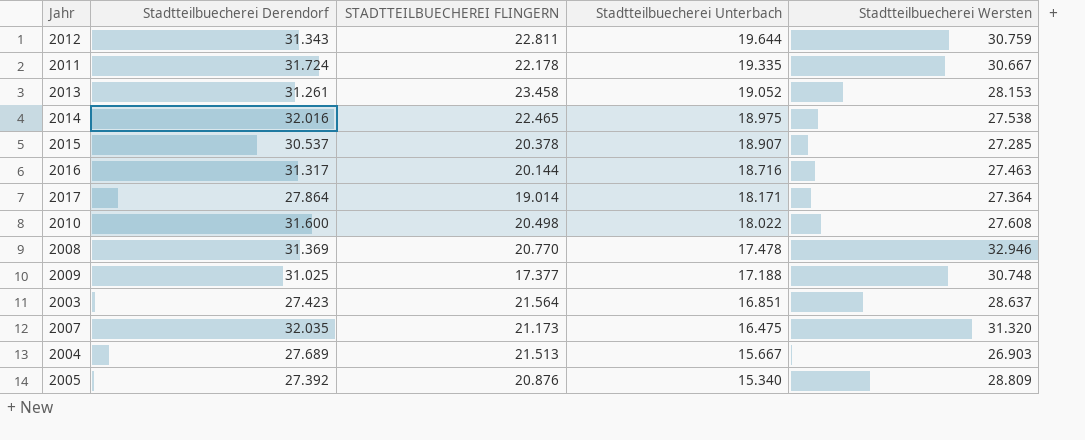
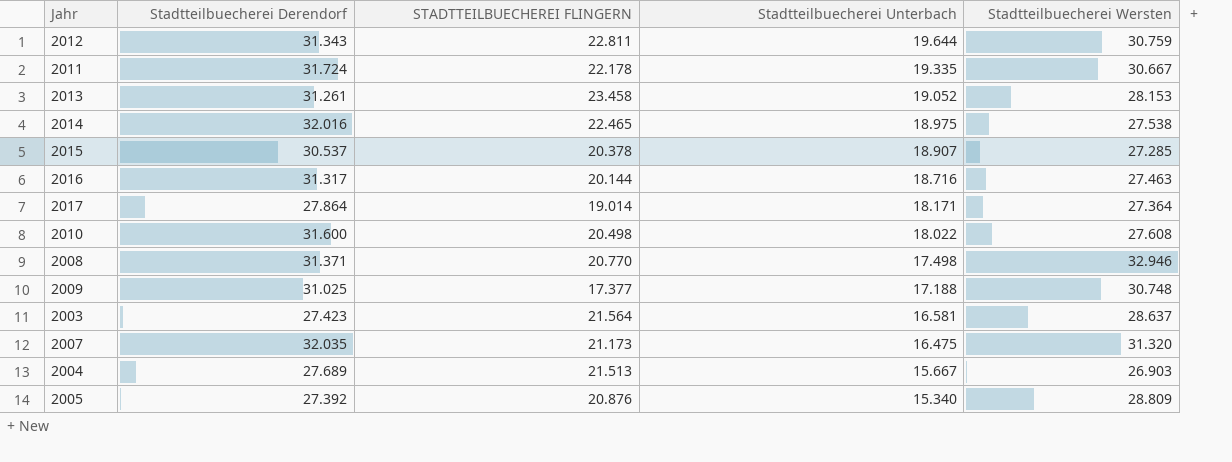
2008 | Stadtteilbuecherei Derendorf: 31.369 -> 31.371
2008 | Stadtteilbuecherei Unterbach: 17.478 -> 17.498
2003 | Stadtteilbuecherei Unterbach: 16.851 -> 16.581

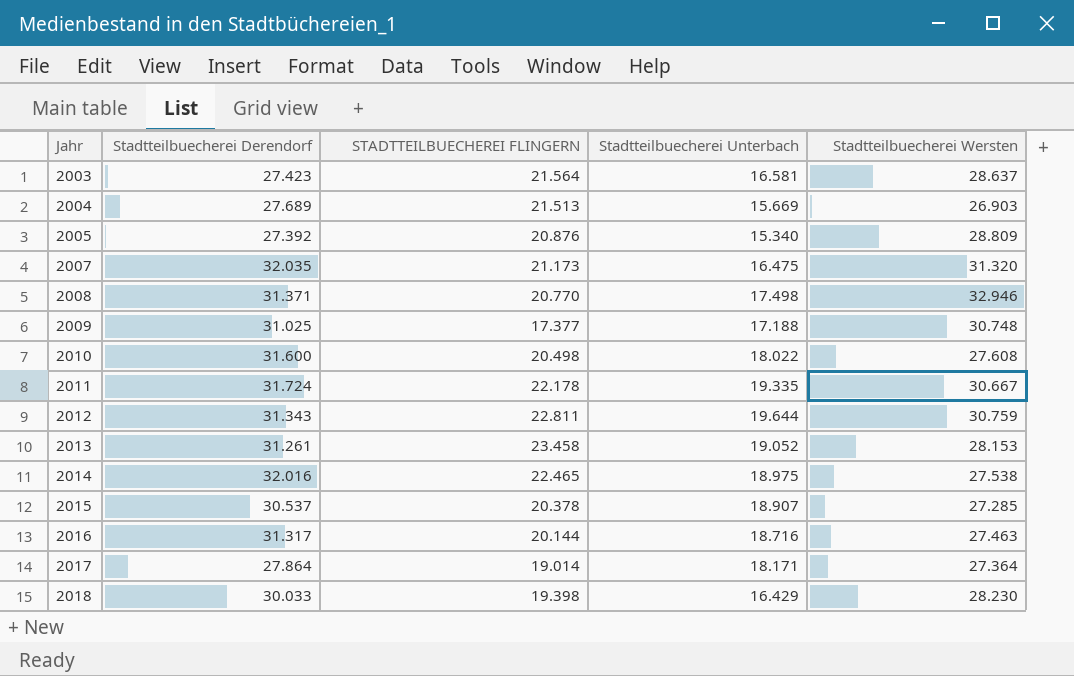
row order: Stadtteilbuecherei Unterbach descending -> Jahr ascending
2004 | Stadtteilbuecherei Unterbach: 15.667 -> 15.669
row 2018: none -> 30.033 | 19.398 | 16.429 | 28.230

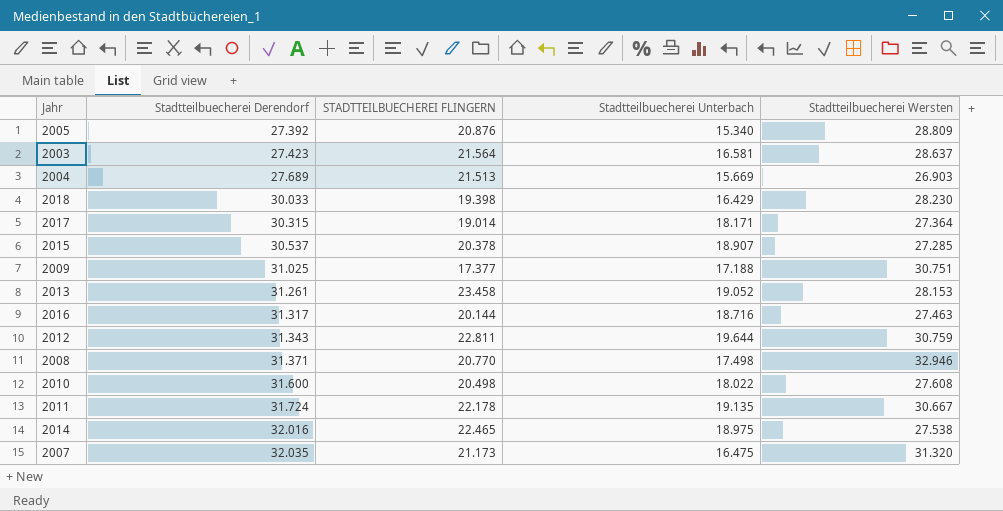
row order: Jahr ascending -> Stadtteilbuecherei Derendorf ascending
2017 | Stadtteilbuecherei Derendorf: 27.864 -> 30.315
2009 | Stadtteilbuecherei Wersten: 30.748 -> 30.751
2011 | Stadtteilbuecherei Unterbach: 19.335 -> 19.135

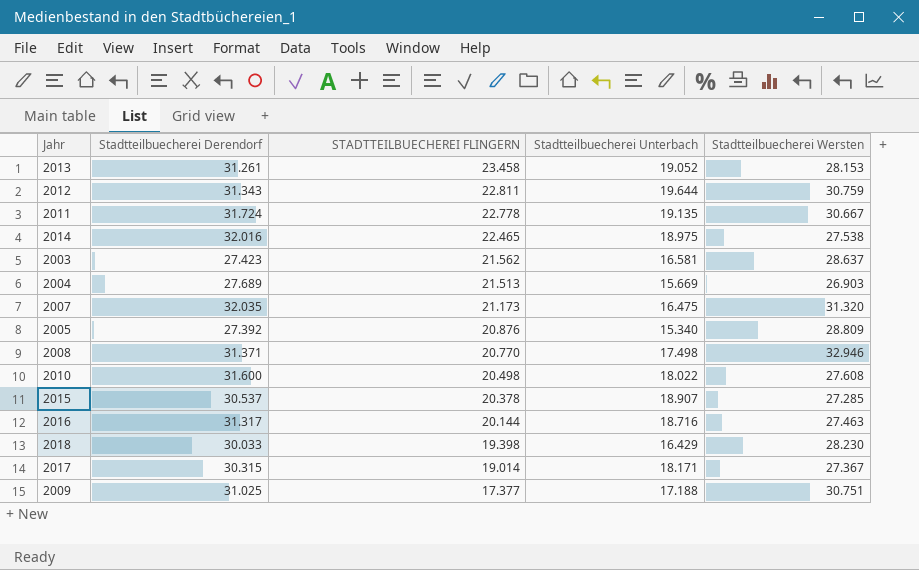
row order: Stadtteilbuecherei Derendorf ascending -> STADTTEILBUECHEREI FLINGERN descending
2011 | STADTTEILBUECHEREI FLINGERN: 22.178 -> 22.778
2003 | STADTTEILBUECHEREI FLINGERN: 21.564 -> 21.562
2017 | Stadtteilbuecherei Wersten: 27.364 -> 27.367

